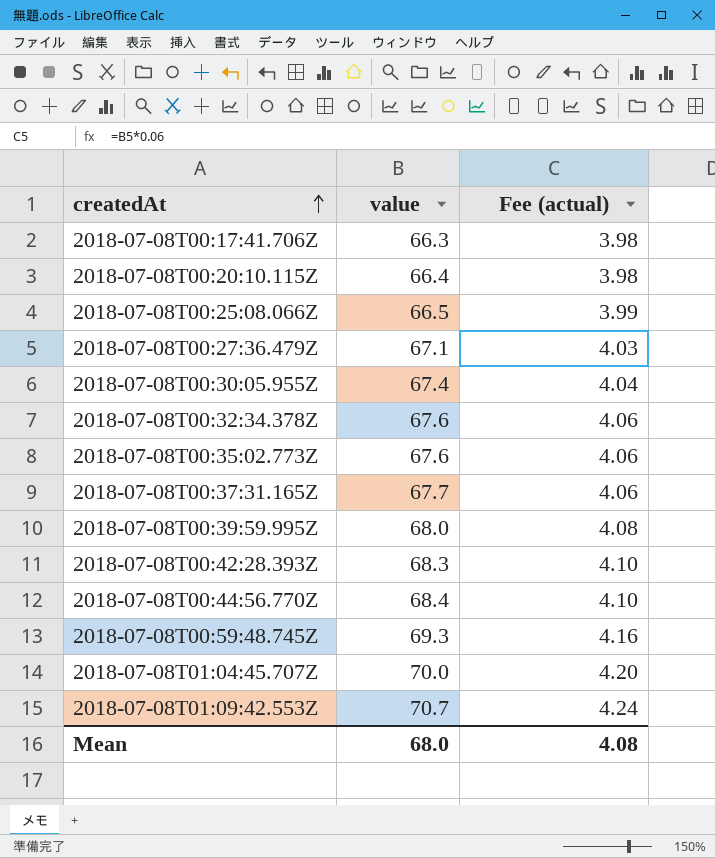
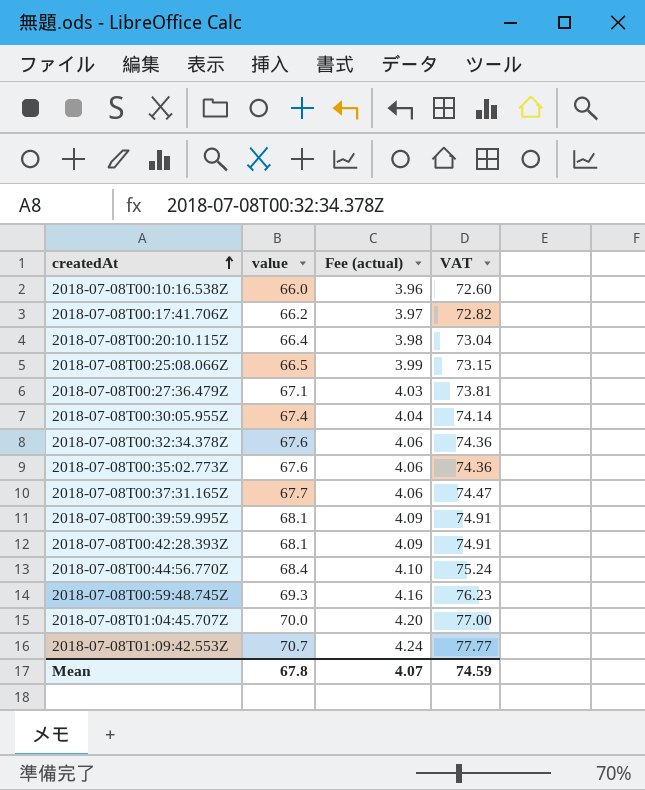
column VAT | formula: none -> [value] * 1.1
row 2018-07-08T00:10:16.538Z: none -> 66.0 | 3.96 | 72.60
2018-07-08T00:17:41.706Z | value: 66.3 -> 66.2
2018-07-08T00:17:41.706Z | Fee (actual): 3.98 -> 3.97
2018-07-08T00:39:59.995Z | value: 68.0 -> 68.1
2018-07-08T00:39:59.995Z | Fee (actual): 4.08 -> 4.09
2018-07-08T00:42:28.393Z | value: 68.3 -> 68.1
2018-07-08T00:42:28.393Z | Fee (actual): 4.10 -> 4.09
Mean | value: 68.0 -> 67.8
Mean | Fee (actual): 4.08 -> 4.07

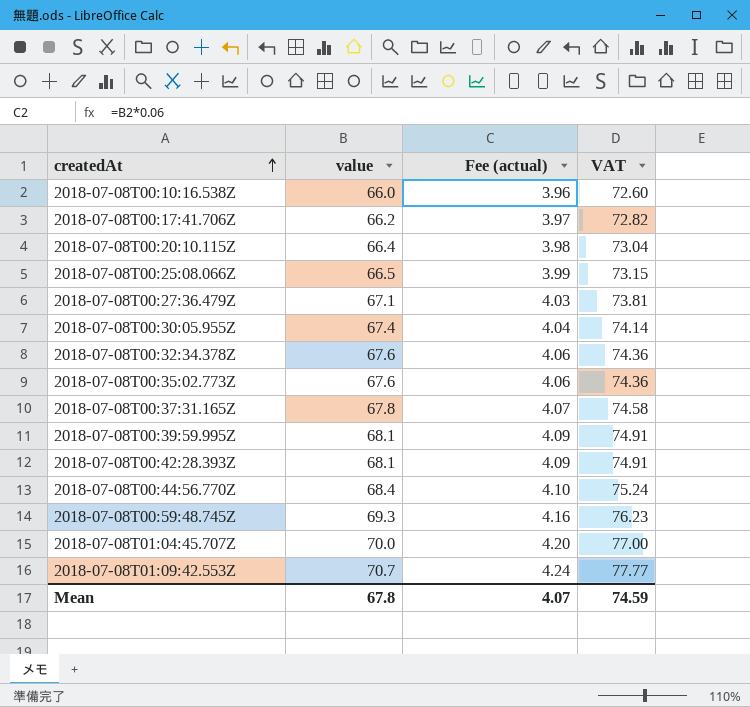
2018-07-08T00:37:31.165Z | value: 67.7 -> 67.8
2018-07-08T00:37:31.165Z | Fee (actual): 4.06 -> 4.07
2018-07-08T00:37:31.165Z | VAT: 74.47 -> 74.58

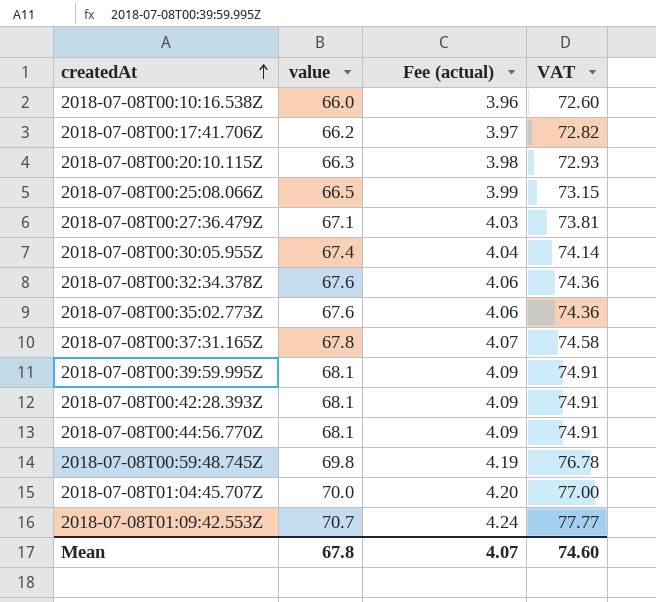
2018-07-08T00:20:10.115Z | value: 66.4 -> 66.3
2018-07-08T00:20:10.115Z | VAT: 73.04 -> 72.93
2018-07-08T00:44:56.770Z | value: 68.4 -> 68.1
2018-07-08T00:44:56.770Z | Fee (actual): 4.10 -> 4.09
2018-07-08T00:44:56.770Z | VAT: 75.24 -> 74.91
2018-07-08T00:59:48.745Z | value: 69.3 -> 69.8
2018-07-08T00:59:48.745Z | Fee (actual): 4.16 -> 4.19
2018-07-08T00:59:48.745Z | VAT: 76.23 -> 76.78
Mean | VAT: 74.59 -> 74.60

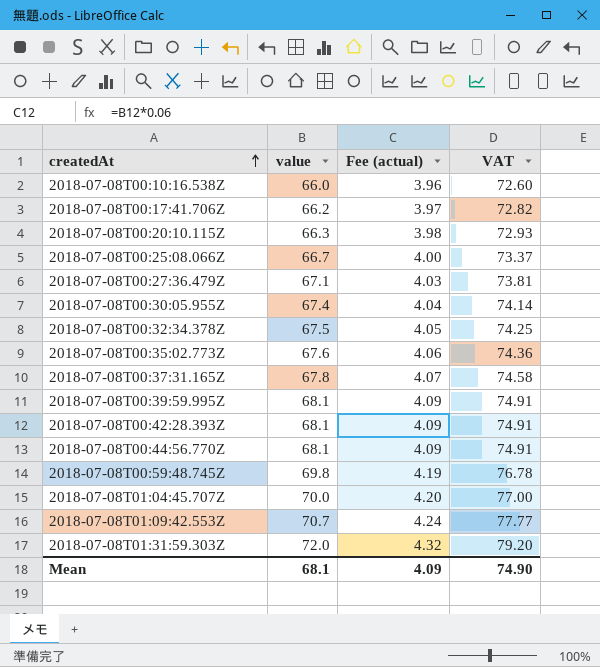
2018-07-08T00:25:08.066Z | value: 66.5 -> 66.7
2018-07-08T00:25:08.066Z | Fee (actual): 3.99 -> 4.00
2018-07-08T00:25:08.066Z | VAT: 73.15 -> 73.37
2018-07-08T00:32:34.378Z | value: 67.6 -> 67.5
2018-07-08T00:32:34.378Z | Fee (actual): 4.06 -> 4.05
2018-07-08T00:32:34.378Z | VAT: 74.36 -> 74.25
row 2018-07-08T01:31:59.303Z: none -> 72.0 | 4.32 | 79.20
Mean | value: 67.8 -> 68.1
Mean | Fee (actual): 4.07 -> 4.09
Mean | VAT: 74.60 -> 74.90

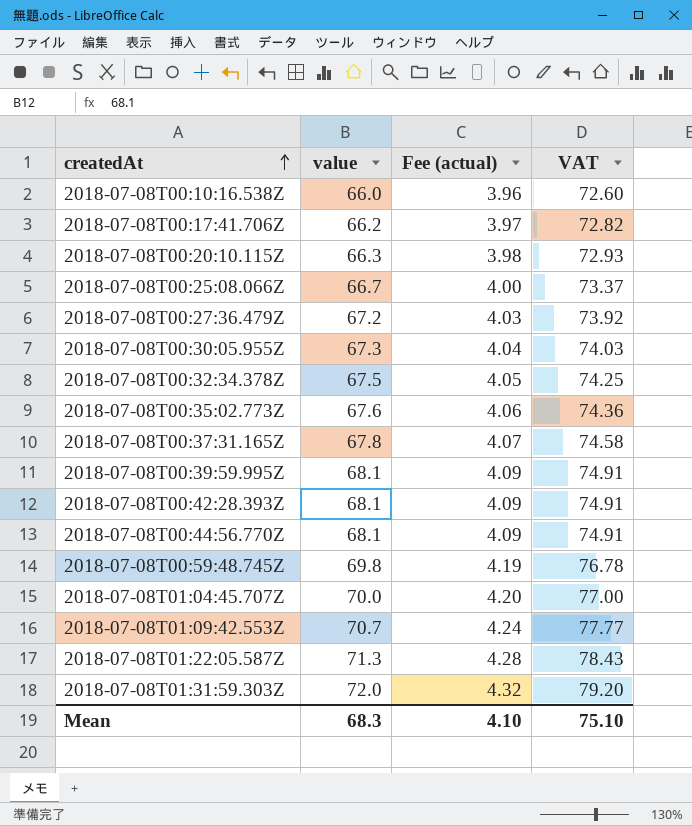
2018-07-08T00:27:36.479Z | value: 67.1 -> 67.2
2018-07-08T00:27:36.479Z | VAT: 73.81 -> 73.92
2018-07-08T00:30:05.955Z | value: 67.4 -> 67.3
2018-07-08T00:30:05.955Z | VAT: 74.14 -> 74.03
row 2018-07-08T01:22:05.587Z: none -> 71.3 | 4.28 | 78.43
Mean | value: 68.1 -> 68.3
Mean | Fee (actual): 4.09 -> 4.10
Mean | VAT: 74.90 -> 75.10

